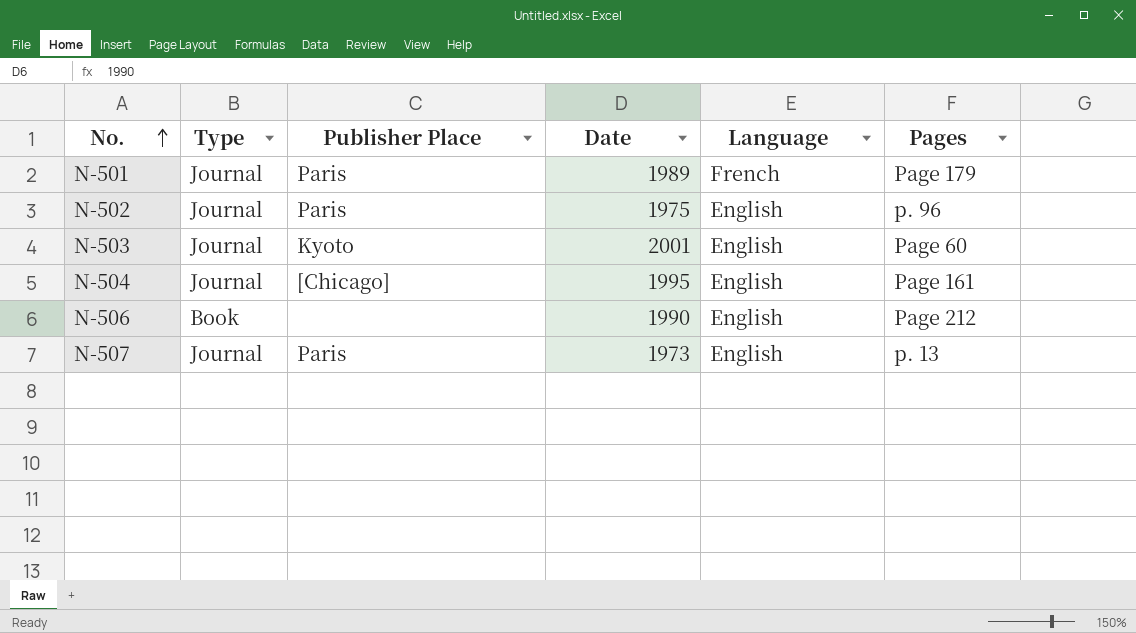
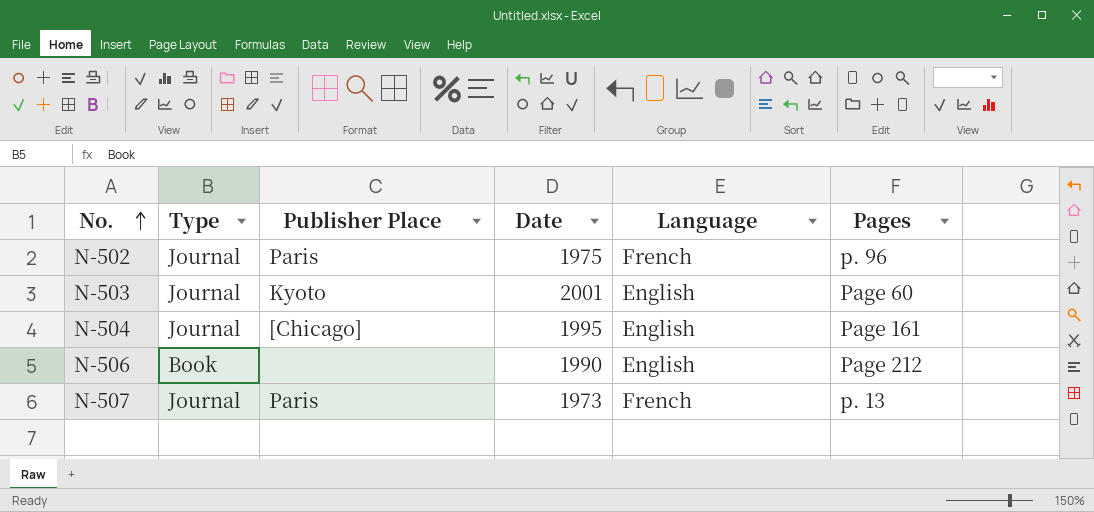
row N-501: Journal | Paris | 1989 | French | Page 179 -> none
N-502 | Language: English -> French
N-507 | Language: English -> French

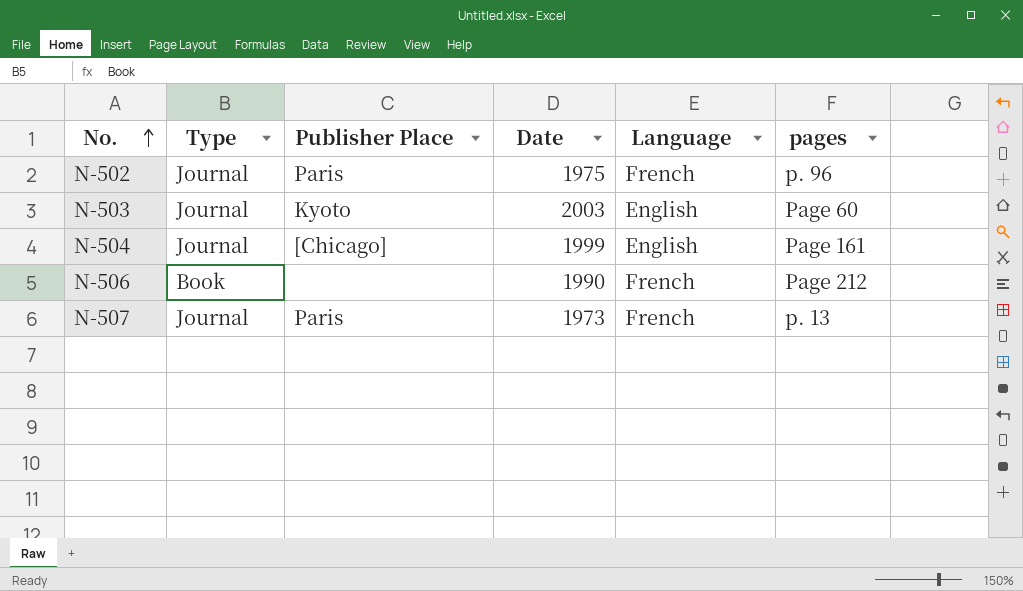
column name: Pages -> pages
N-503 | Date: 2001 -> 2003
N-504 | Date: 1995 -> 1999
N-506 | Language: English -> French

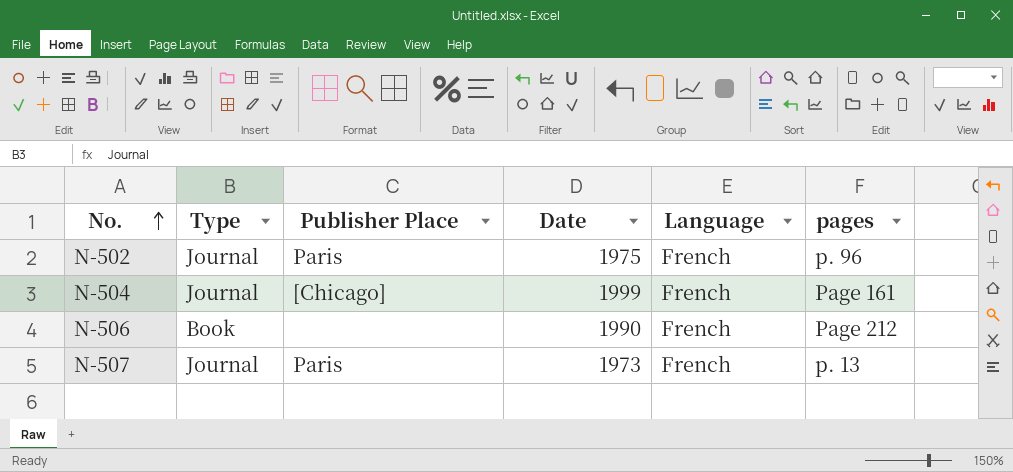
row N-503: Journal | Kyoto | 2003 | English | Page 60 -> none
N-504 | Language: English -> French

